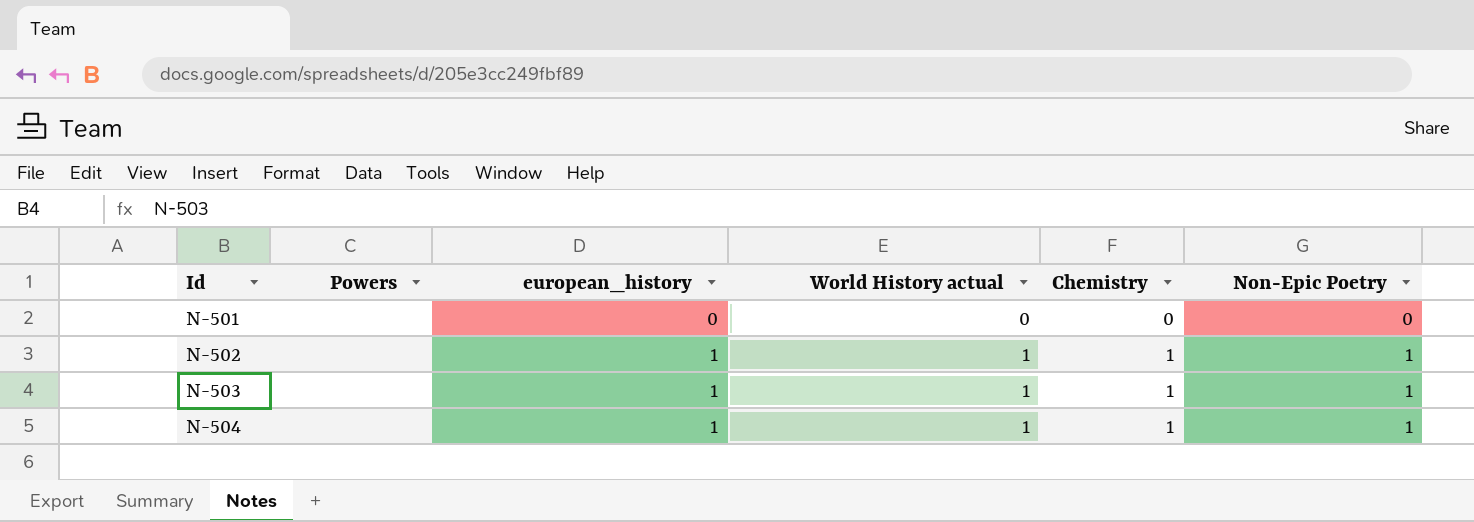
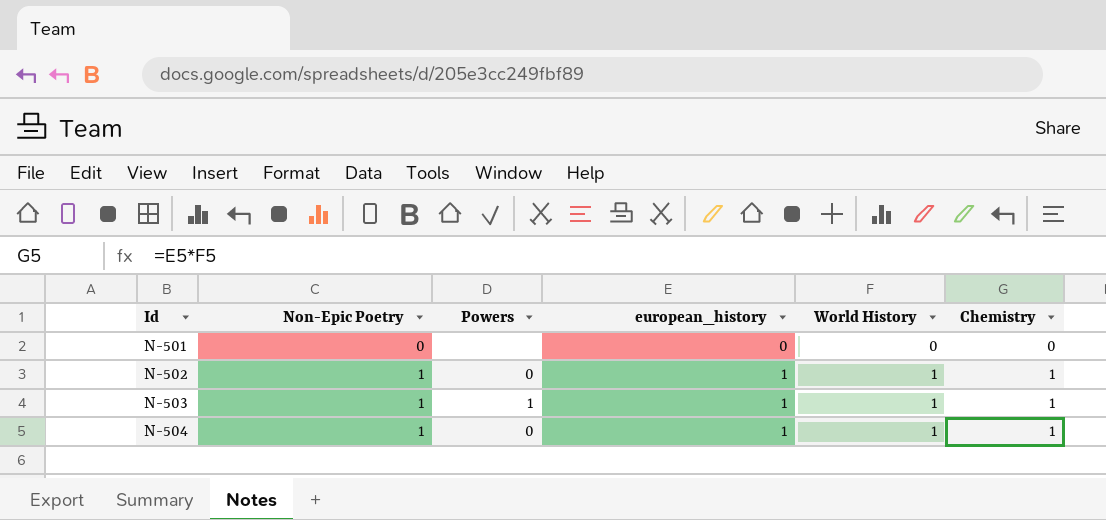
column Non-Epic Poetry | position: 6 -> 2
column name: World History actual -> World History
N-502 | Powers: none -> 0
N-503 | Powers: none -> 1
N-504 | Powers: none -> 0

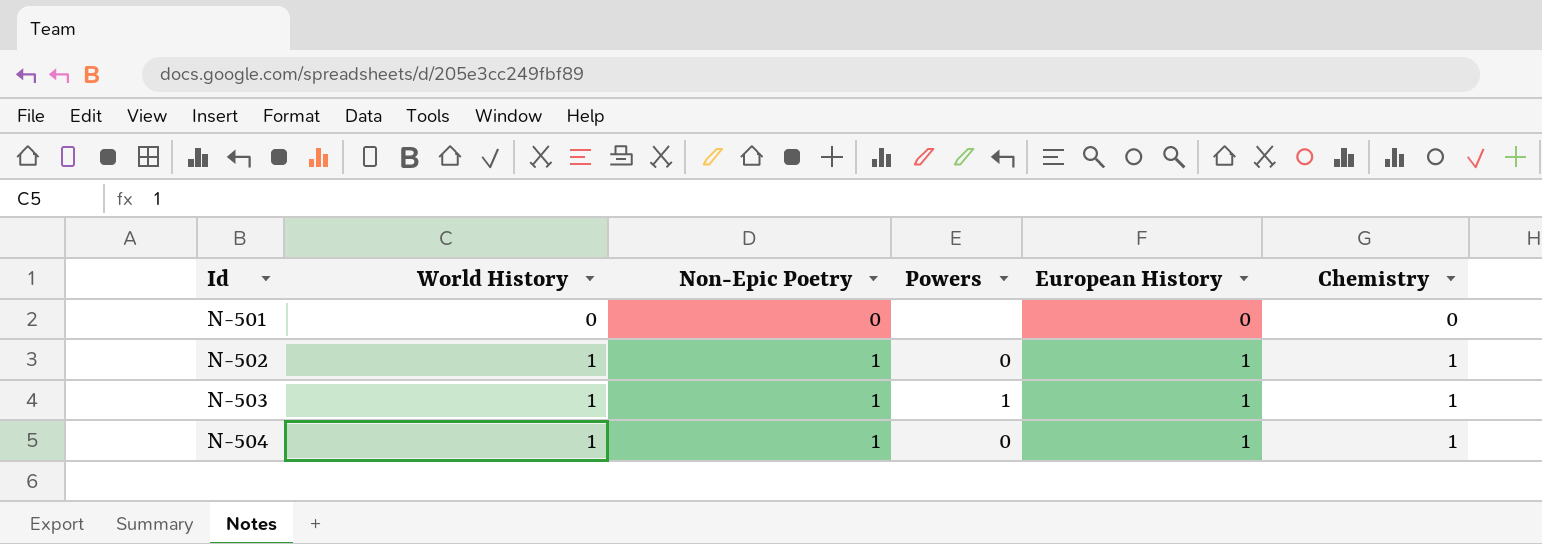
column World History | position: 5 -> 2
column name: european_history -> European History

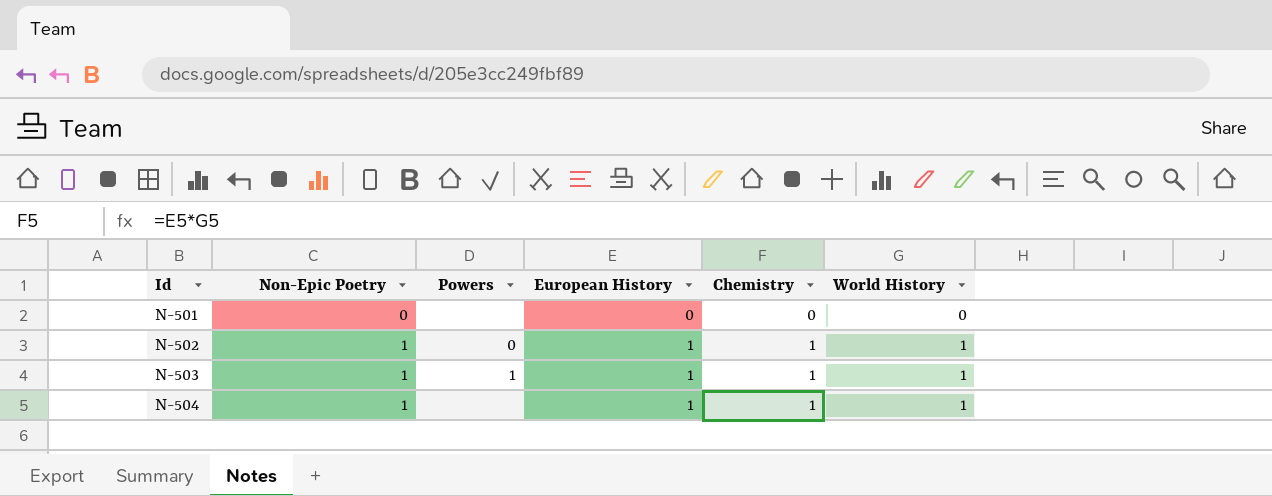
column World History | position: 2 -> 6
N-504 | Powers: 0 -> none

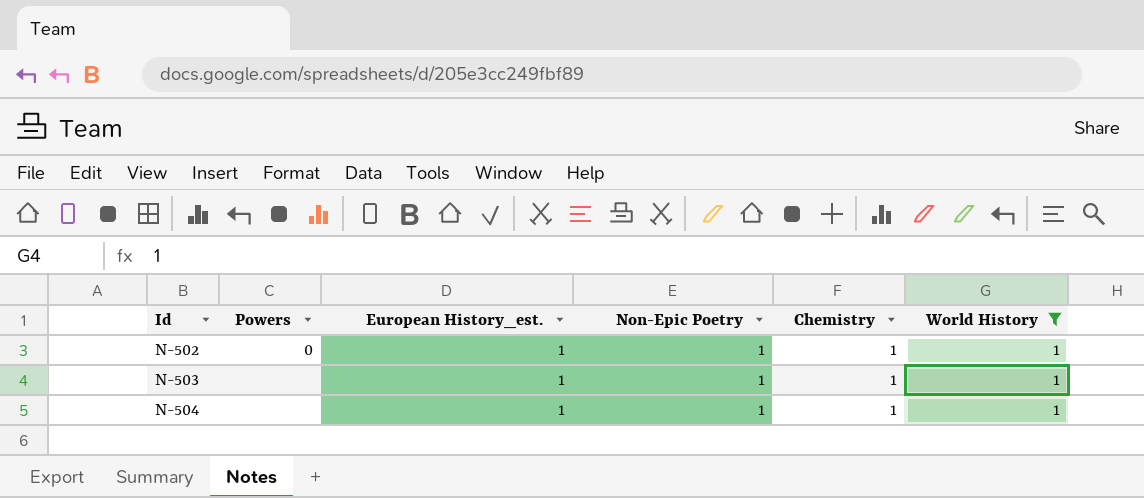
filter: none -> World History = 1
column name: European History -> European History_est.
column Non-Epic Poetry | position: 2 -> 4
N-503 | Powers: 1 -> none

